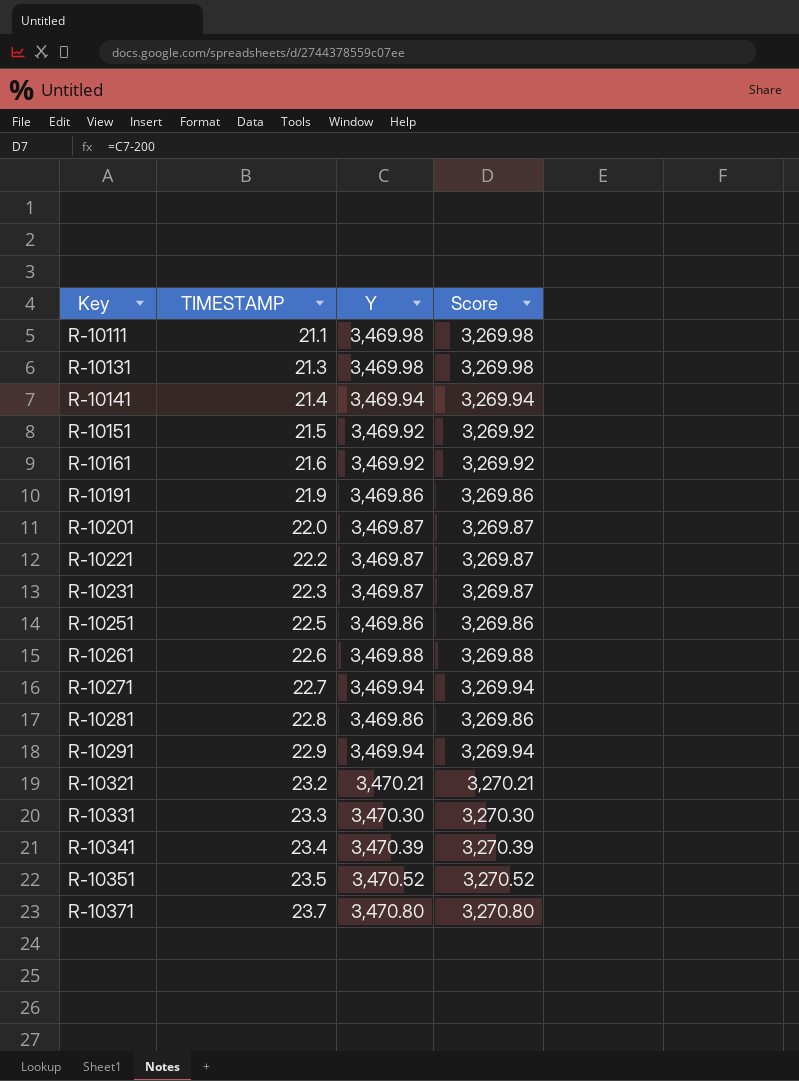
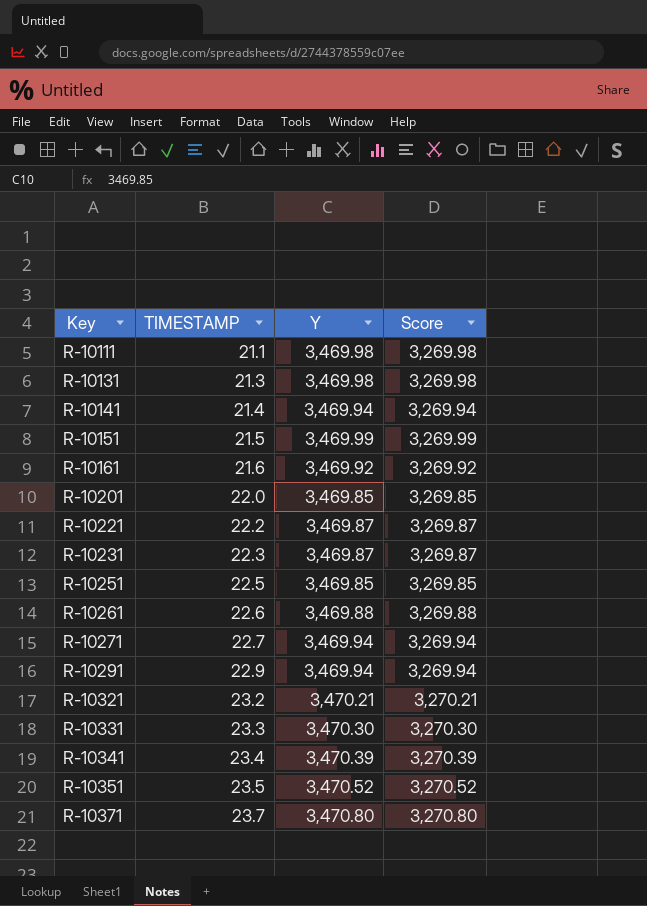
row R-10191: 21.9 | 3,469.86 | 3,269.86 -> none
row R-10281: 22.8 | 3,469.86 | 3,269.86 -> none
R-10151 | Y: 3,469.92 -> 3,469.99
R-10151 | Score: 3,269.92 -> 3,269.99
R-10201 | Y: 3,469.87 -> 3,469.85
R-10201 | Score: 3,269.87 -> 3,269.85
R-10251 | Y: 3,469.86 -> 3,469.85
R-10251 | Score: 3,269.86 -> 3,269.85

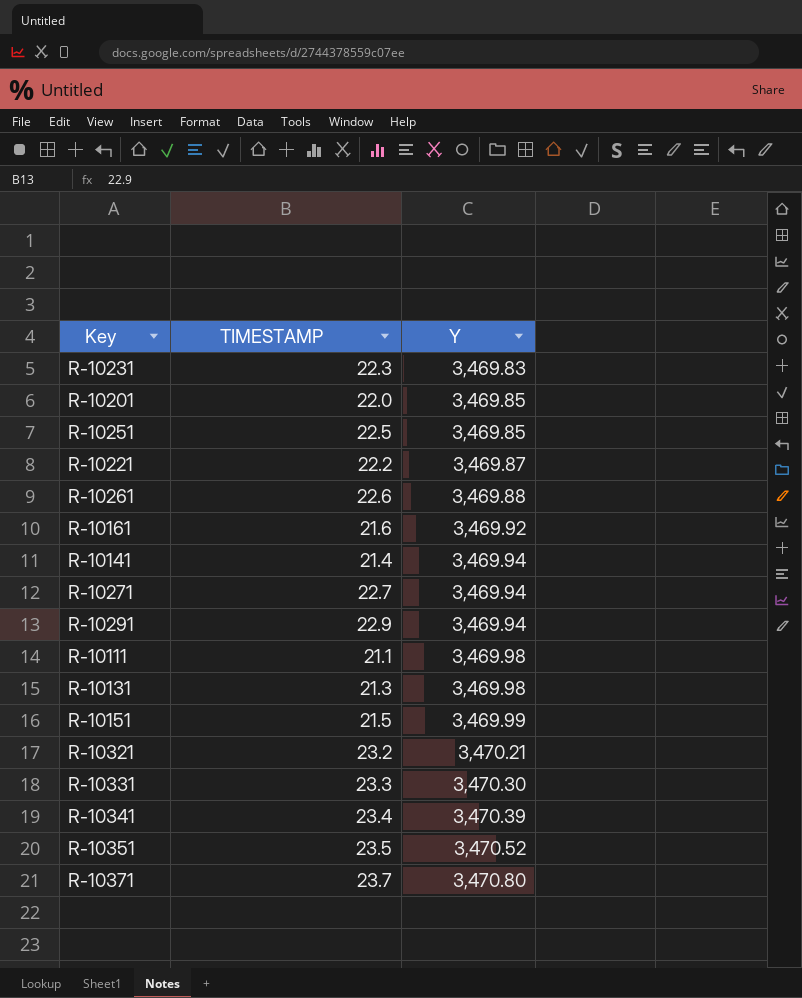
row order: Key ascending -> Y ascending
column Score | formula: [Y] - 200 -> none
R-10231 | Y: 3,469.87 -> 3,469.83

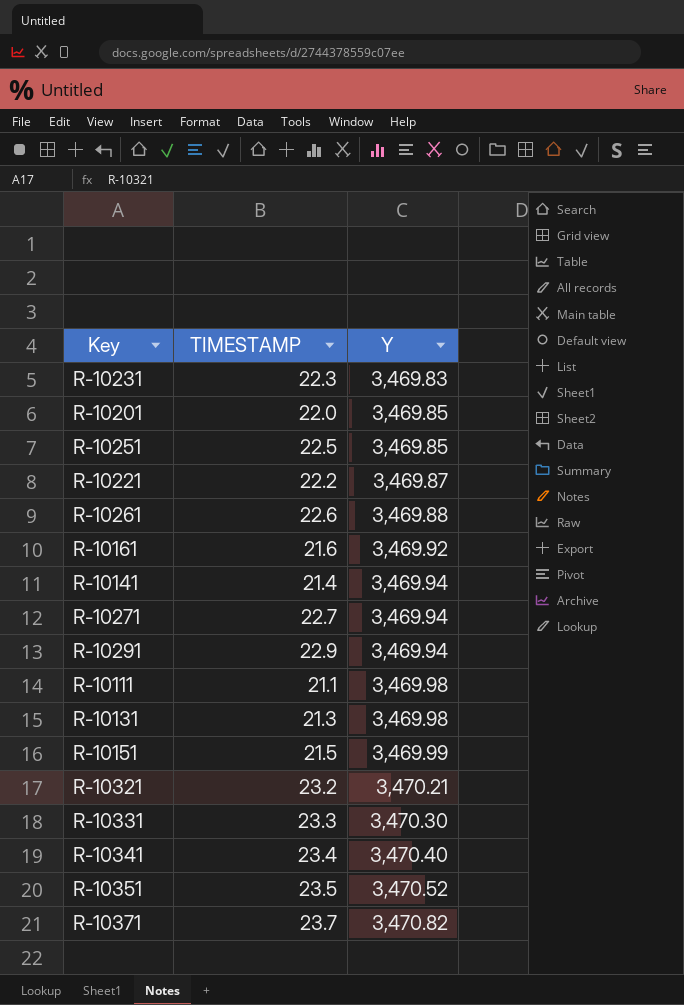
R-10341 | Y: 3,470.39 -> 3,470.40
R-10371 | Y: 3,470.80 -> 3,470.82

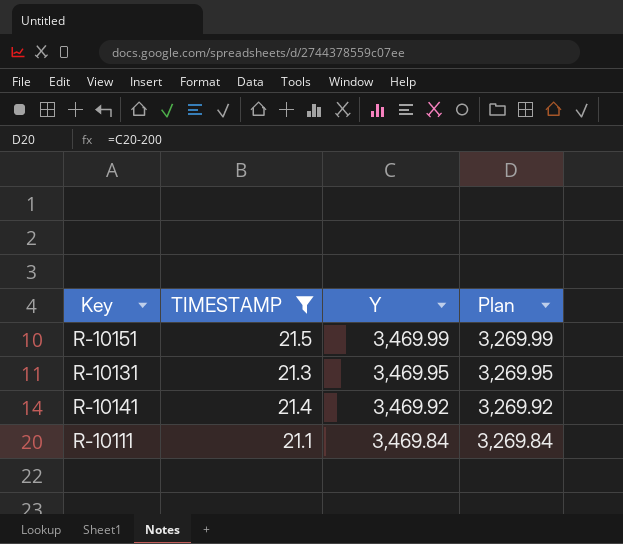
filter: none -> TIMESTAMP <= 21.5
row order: Y ascending -> Y descending
column Plan | formula: none -> [Y] - 200
R-10131 | Y: 3,469.98 -> 3,469.95
R-10141 | Y: 3,469.94 -> 3,469.92
R-10111 | Y: 3,469.98 -> 3,469.84

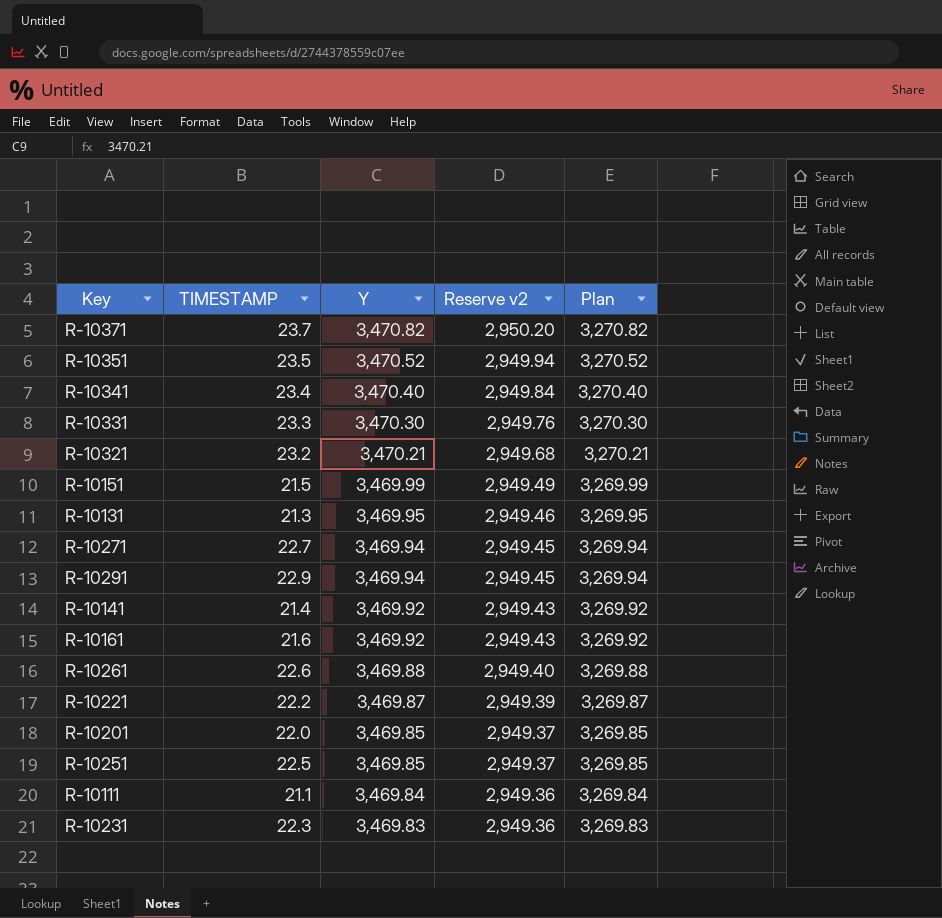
filter: TIMESTAMP <= 21.5 -> none
column Reserve v2 | formula: none -> [Y] * 0.85

